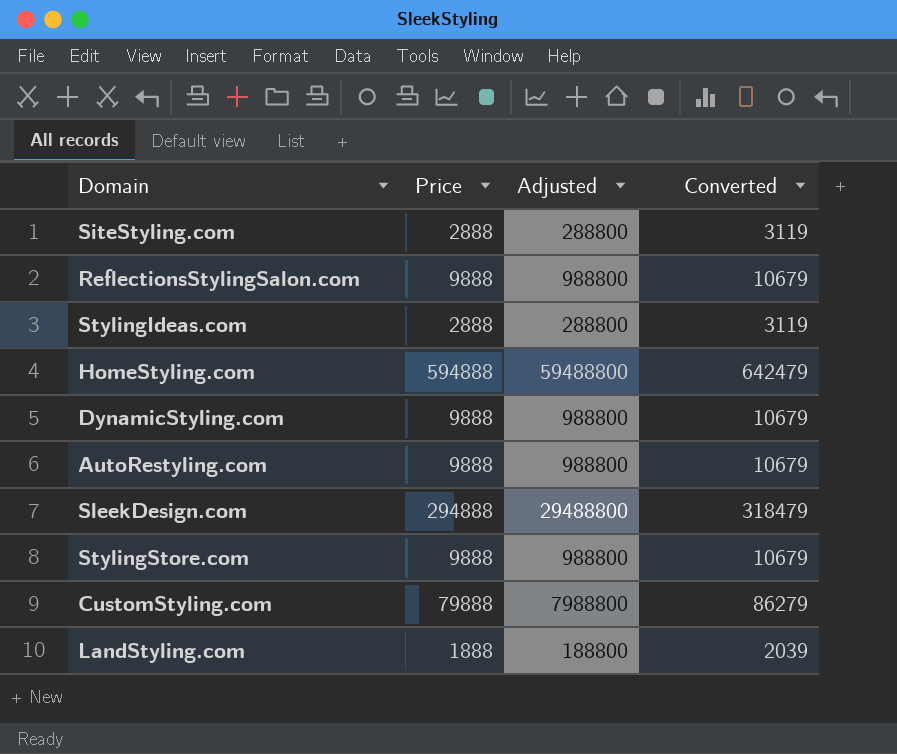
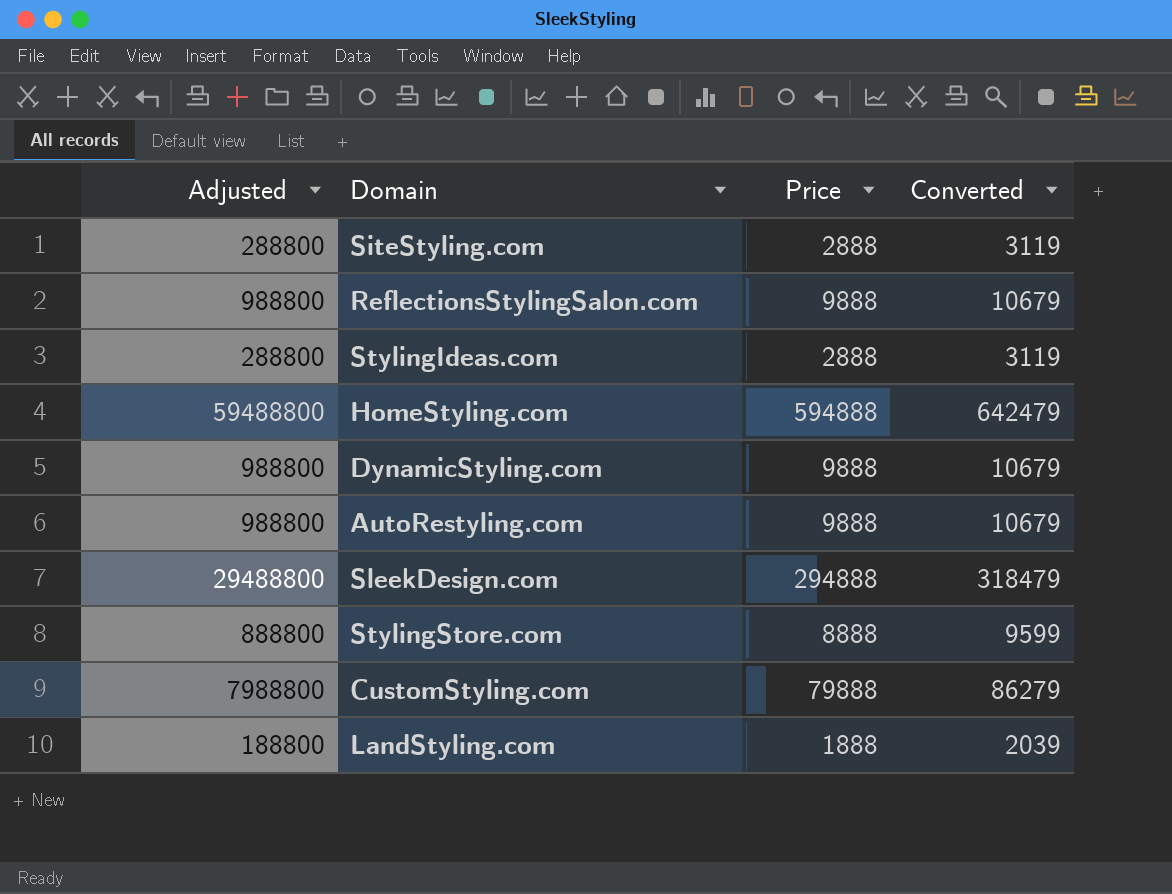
column Adjusted | position: 3 -> 1
StylingStore.com | Adjusted: 988800 -> 888800
StylingStore.com | Price: 9888 -> 8888
StylingStore.com | Converted: 10679 -> 9599

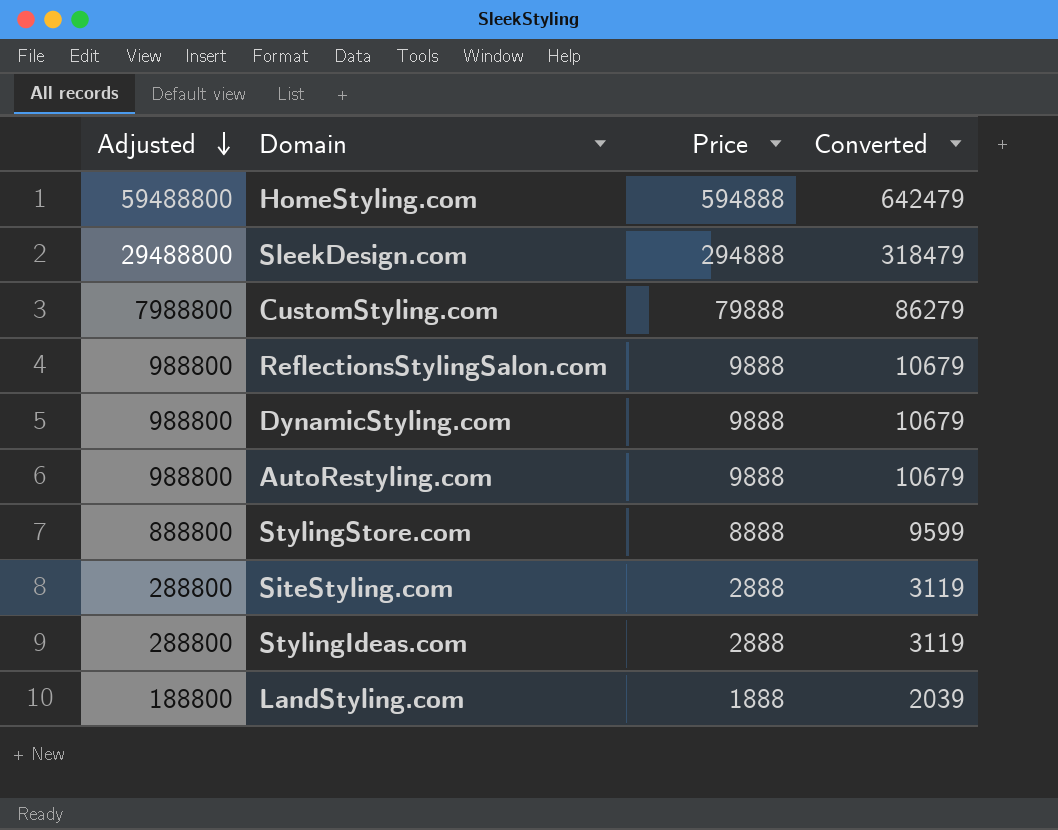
row order: none -> Adjusted descending

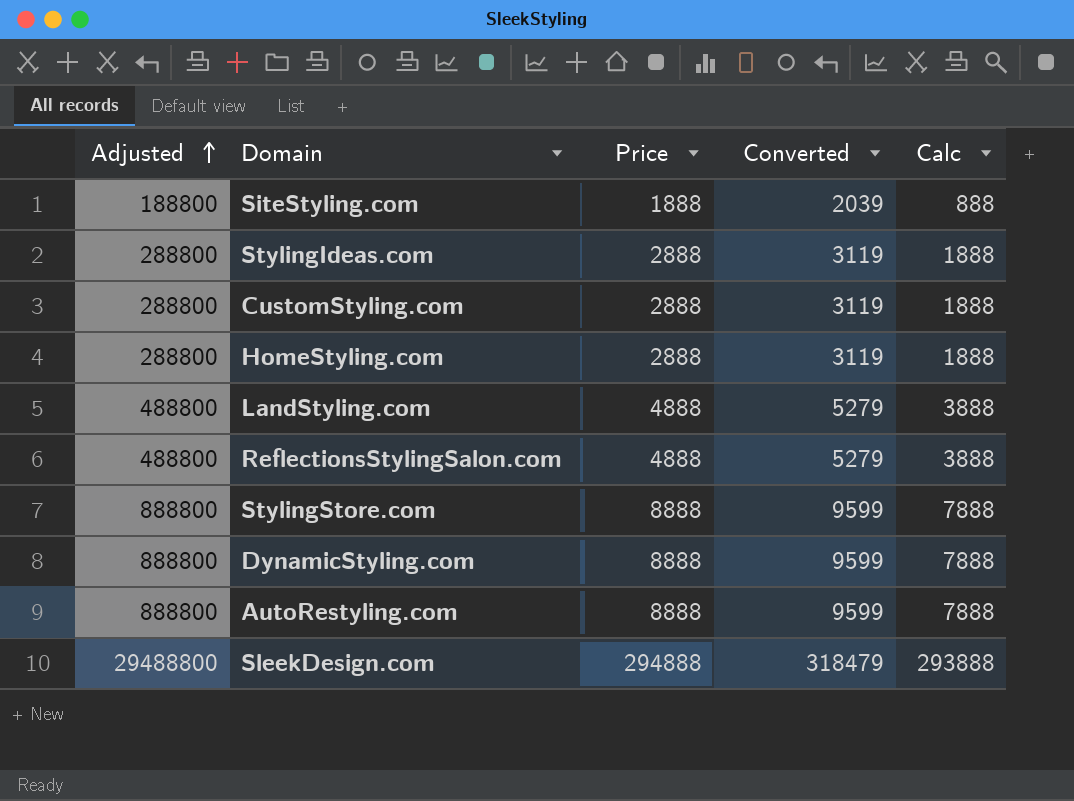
row order: Adjusted descending -> Adjusted ascending
column Calc | formula: none -> [Price] - 1000
SiteStyling.com | Adjusted: 288800 -> 188800
SiteStyling.com | Price: 2888 -> 1888
SiteStyling.com | Converted: 3119 -> 2039
CustomStyling.com | Adjusted: 7988800 -> 288800
CustomStyling.com | Price: 79888 -> 2888
CustomStyling.com | Converted: 86279 -> 3119
HomeStyling.com | Adjusted: 59488800 -> 288800
HomeStyling.com | Price: 594888 -> 2888
HomeStyling.com | Converted: 642479 -> 3119
LandStyling.com | Adjusted: 188800 -> 488800
LandStyling.com | Price: 1888 -> 4888
LandStyling.com | Converted: 2039 -> 5279
ReflectionsStylingSalon.com | Adjusted: 988800 -> 488800
ReflectionsStylingSalon.com | Price: 9888 -> 4888
ReflectionsStylingSalon.com | Converted: 10679 -> 5279
DynamicStyling.com | Adjusted: 988800 -> 888800
DynamicStyling.com | Price: 9888 -> 8888
DynamicStyling.com | Converted: 10679 -> 9599
AutoRestyling.com | Adjusted: 988800 -> 888800
AutoRestyling.com | Price: 9888 -> 8888
AutoRestyling.com | Converted: 10679 -> 9599

